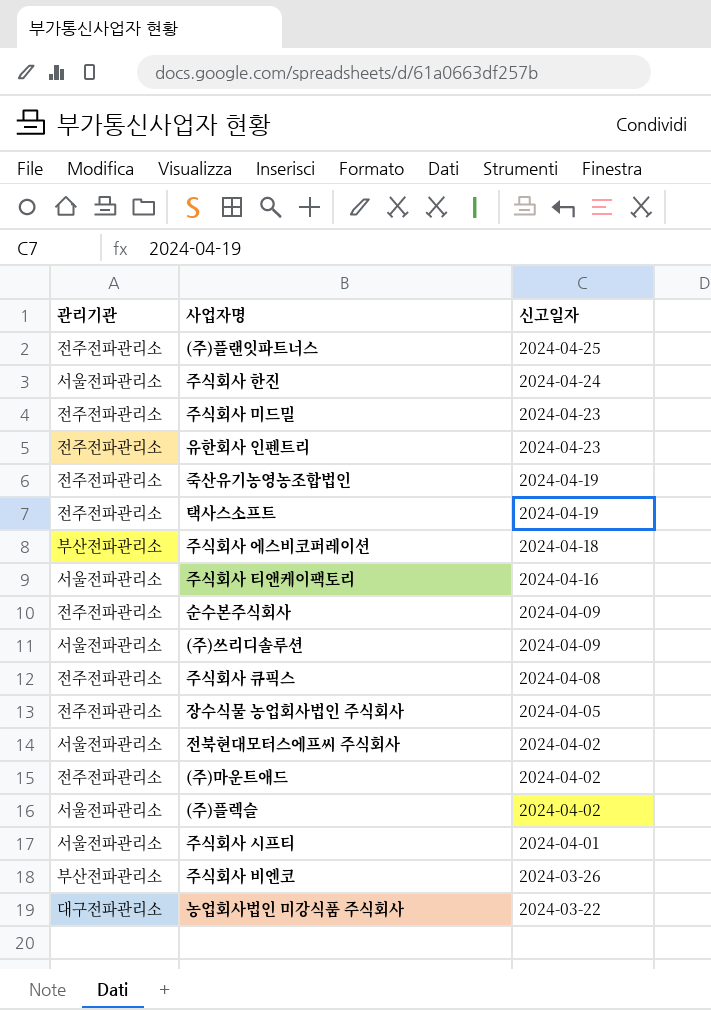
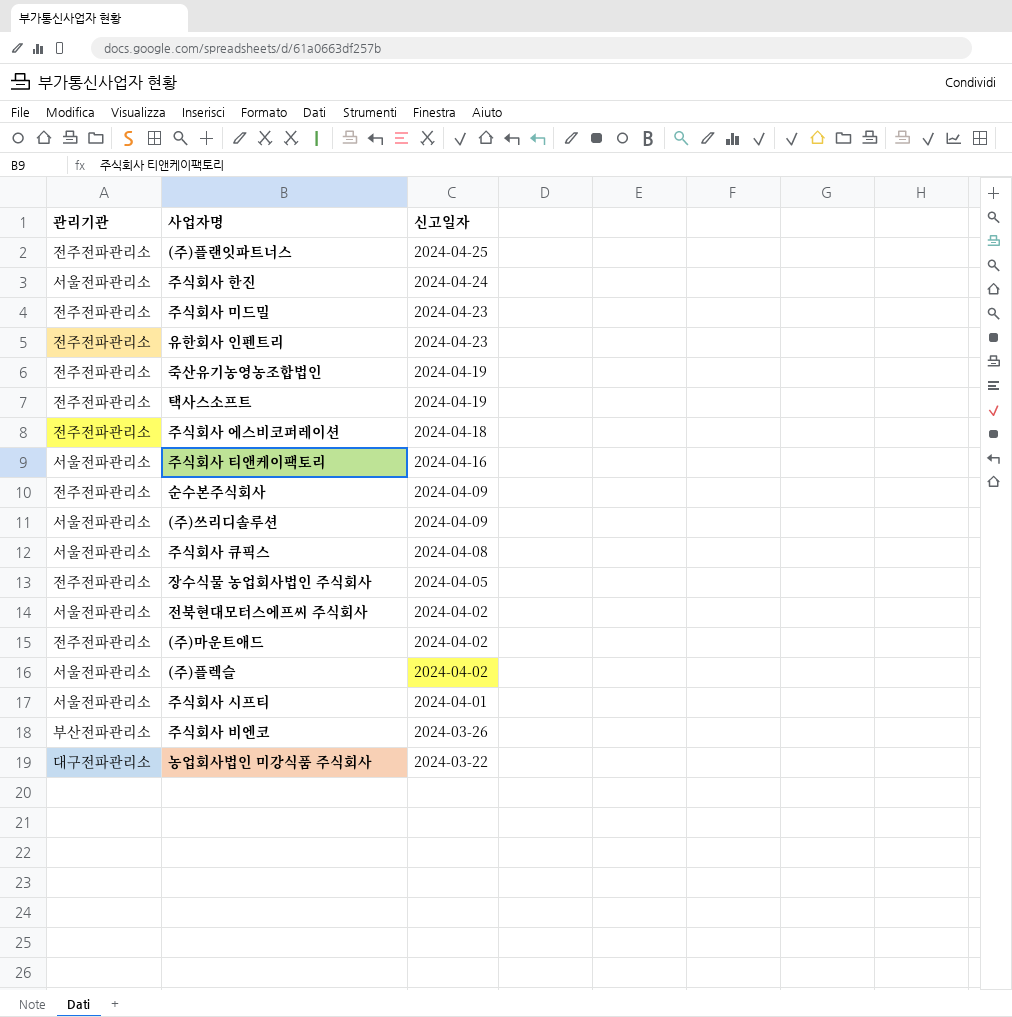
주식회사 에스비코퍼레이션 | 관리기관: 부산전파관리소 -> 전주전파관리소
주식회사 큐픽스 | 관리기관: 전주전파관리소 -> 서울전파관리소

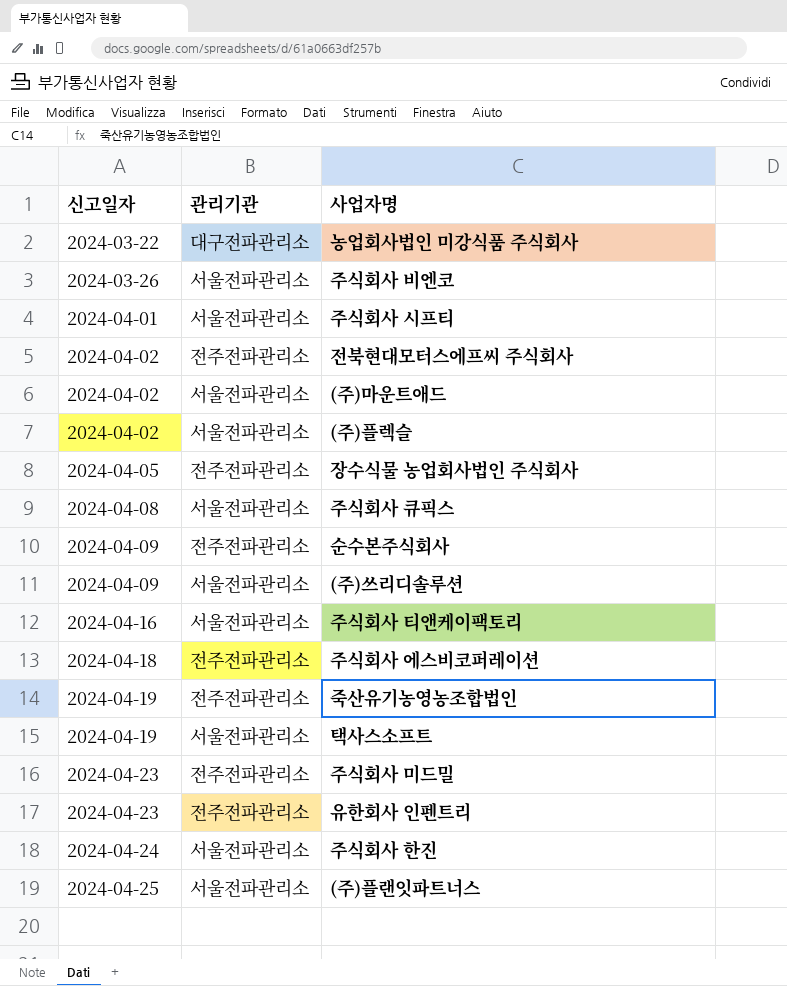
row order: 신고일자 descending -> 신고일자 ascending
column 신고일자 | position: 3 -> 1
주식회사 비엔코 | 관리기관: 부산전파관리소 -> 서울전파관리소
전북현대모터스에프씨 주식회사 | 관리기관: 서울전파관리소 -> 전주전파관리소
(주)마운트애드 | 관리기관: 전주전파관리소 -> 서울전파관리소
택사스소프트 | 관리기관: 전주전파관리소 -> 서울전파관리소
(주)플랜잇파트너스 | 관리기관: 전주전파관리소 -> 서울전파관리소

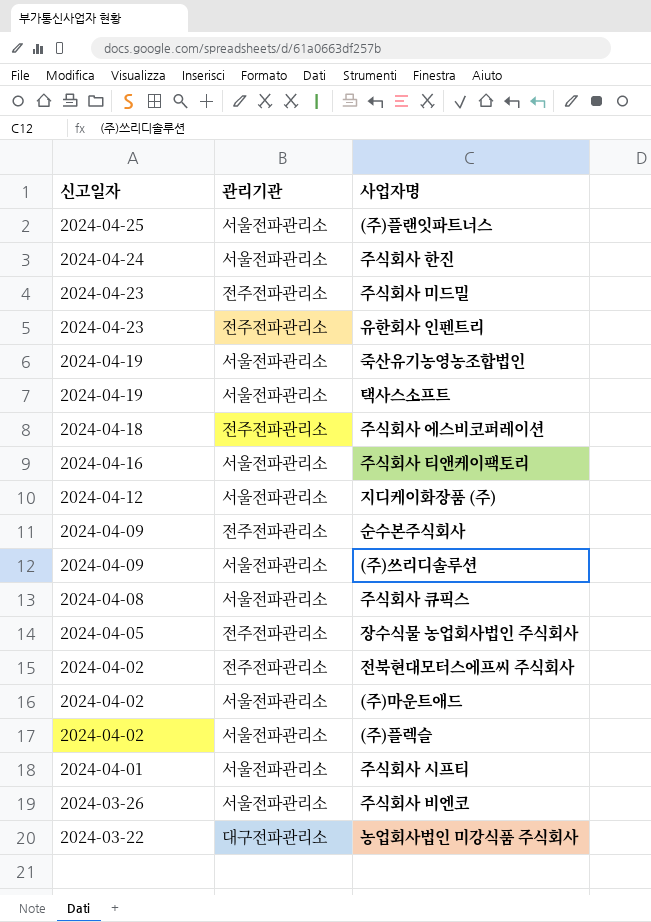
row order: 신고일자 ascending -> 신고일자 descending
죽산유기농영농조합법인 | 관리기관: 전주전파관리소 -> 서울전파관리소
row 지디케이화장품 (주): none -> 2024-04-12 | 서울전파관리소

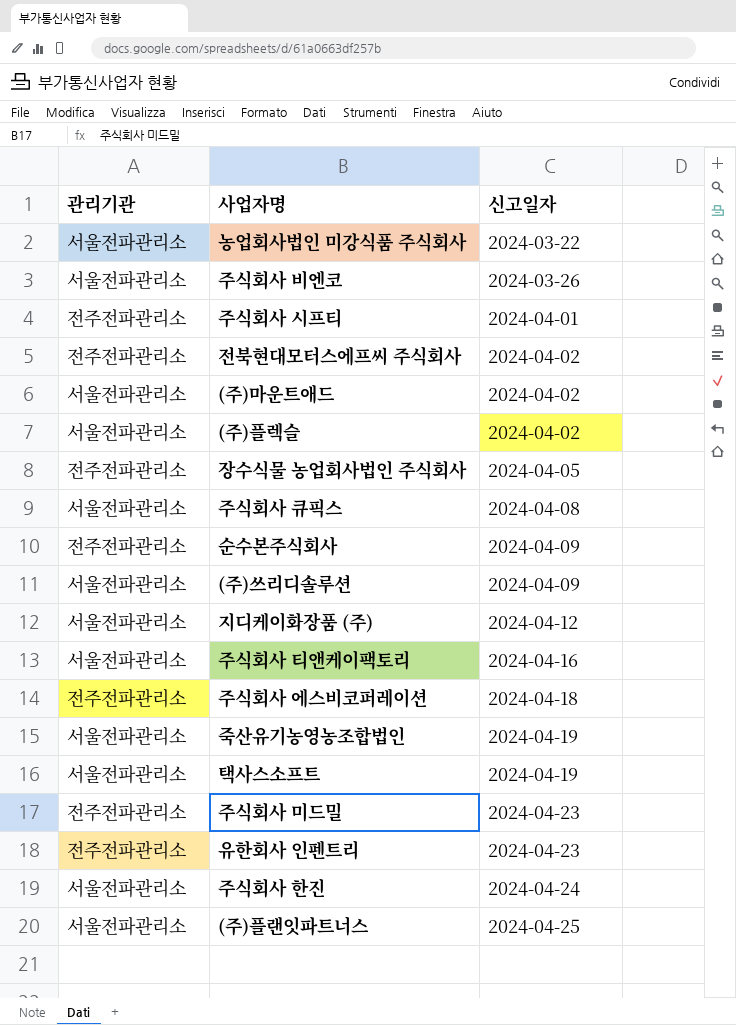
row order: 신고일자 descending -> 신고일자 ascending
column 신고일자 | position: 1 -> 3
농업회사법인 미강식품 주식회사 | 관리기관: 대구전파관리소 -> 서울전파관리소
주식회사 시프티 | 관리기관: 서울전파관리소 -> 전주전파관리소

